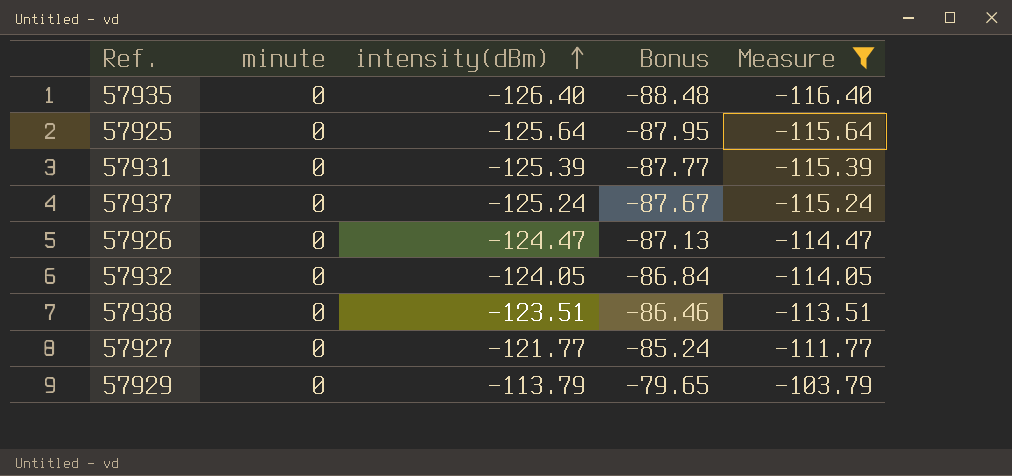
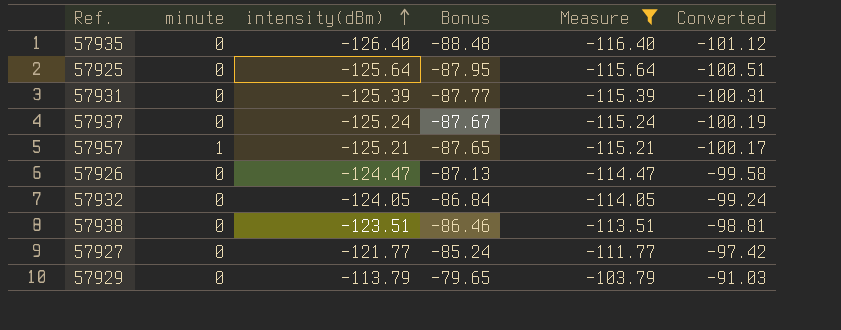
column Converted | formula: none -> [intensity(dBm)] * 0.8
row 57957: none -> 1 | -125.21 | -87.65 | -115.21 | -100.17

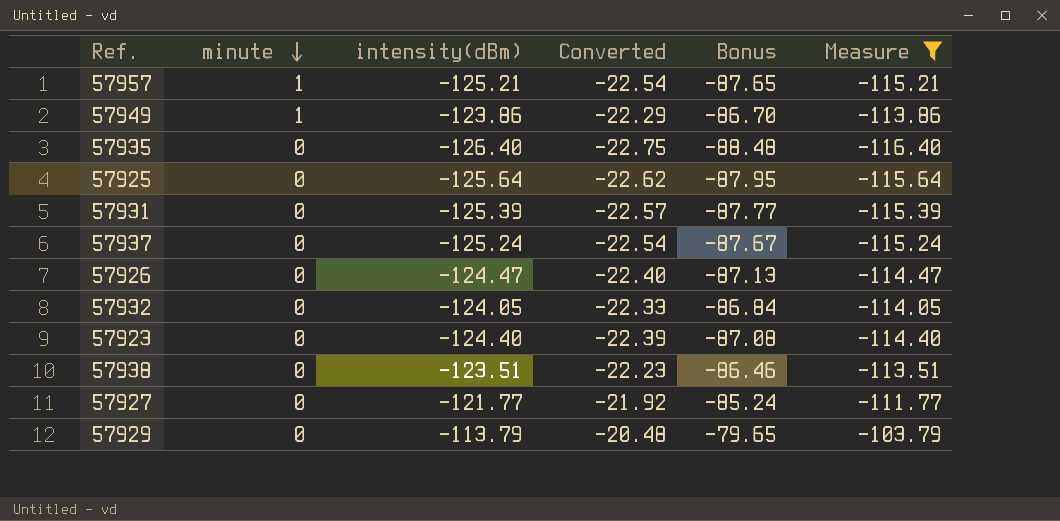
row order: intensity(dBm) ascending -> minute descending
column Converted | formula: [intensity(dBm)] * 0.8 -> [intensity(dBm)] * 0.18
column Converted | position: 6 -> 4
row 57949: none -> 1 | -123.86 | -22.29 | -86.70 | -113.86
row 57923: none -> 0 | -124.40 | -22.39 | -87.08 | -114.40

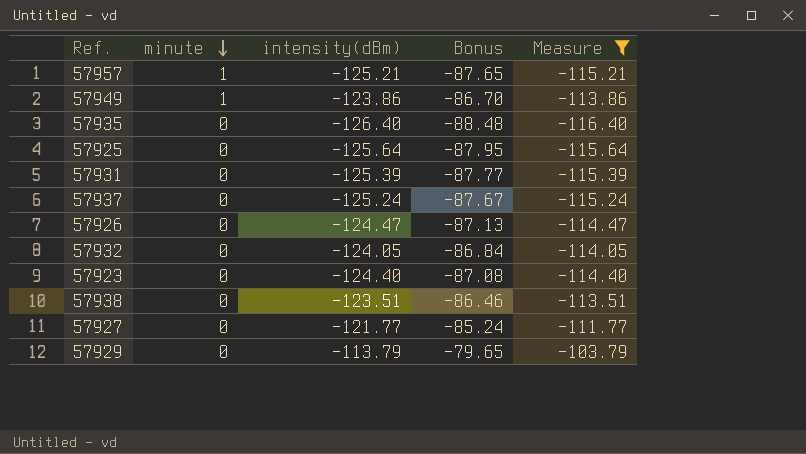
column Converted | formula: [intensity(dBm)] * 0.18 -> none

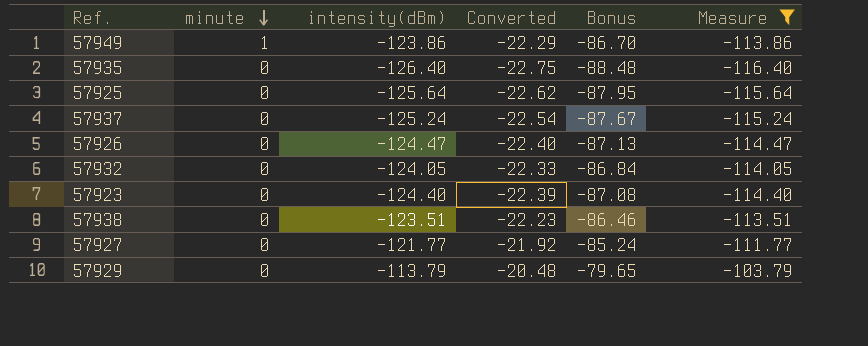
column Converted | formula: none -> [intensity(dBm)] * 0.18
row 57957: 1 | -125.21 | -87.65 | -115.21 -> none
row 57931: 0 | -125.39 | -87.77 | -115.39 -> none

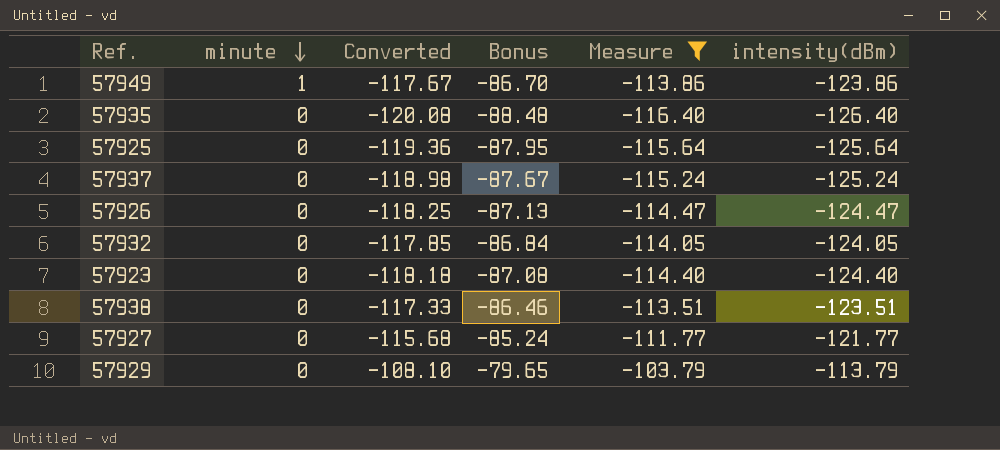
column Converted | formula: [intensity(dBm)] * 0.18 -> [intensity(dBm)] * 0.95
column intensity(dBm) | position: 3 -> 6

